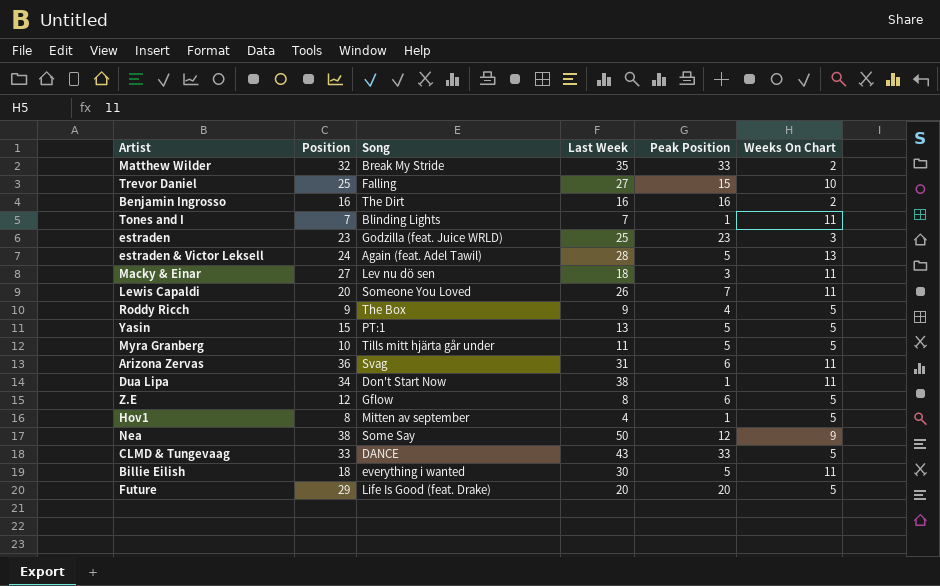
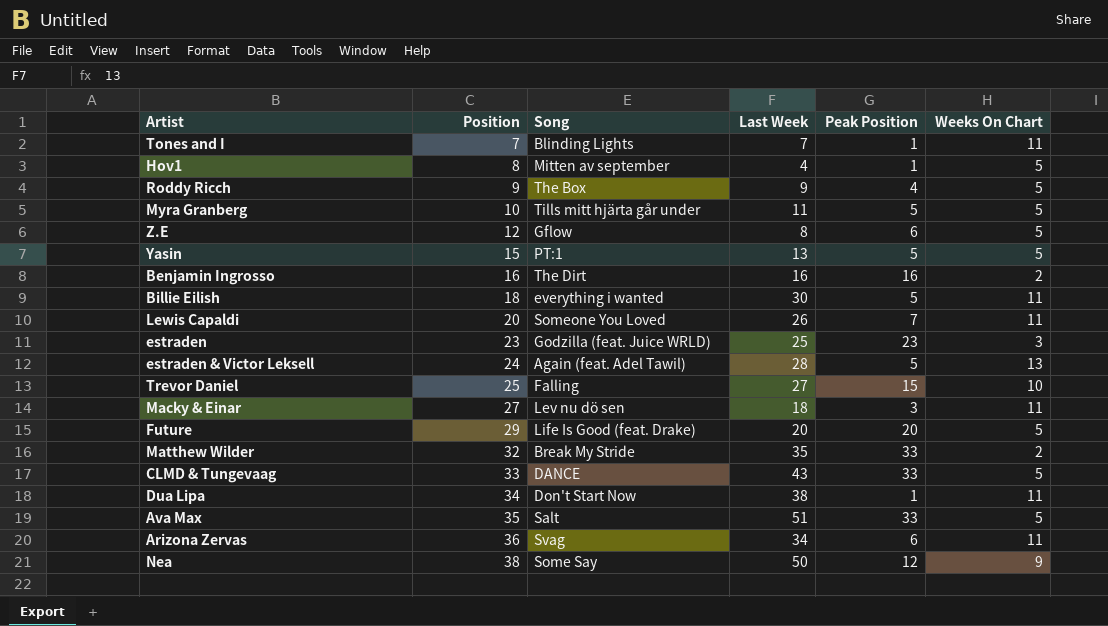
row order: none -> Position ascending
row Ava Max: none -> 35 | Salt | 51 | 33 | 5
Arizona Zervas | Last Week: 31 -> 34

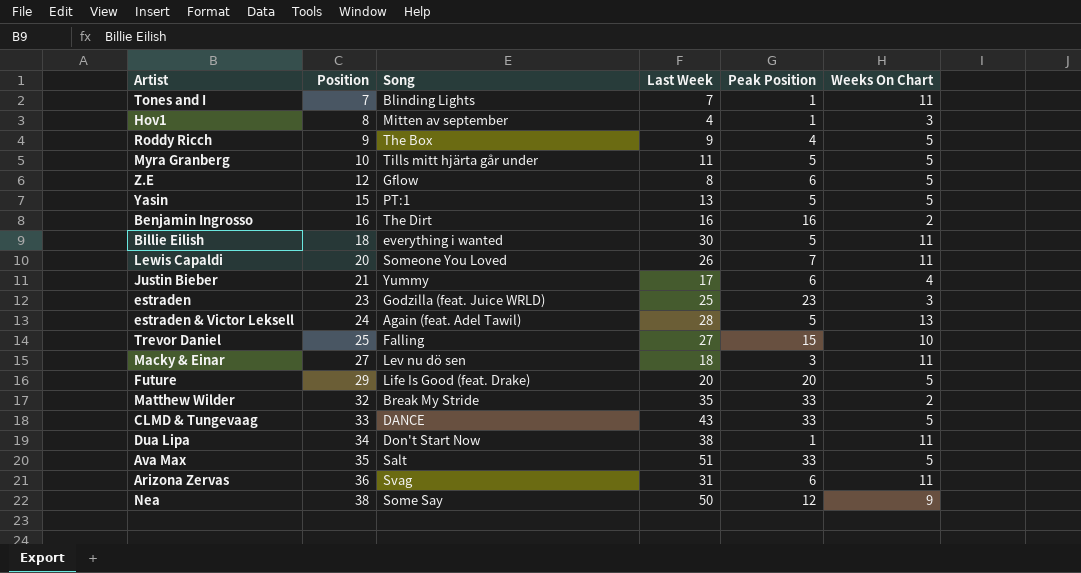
Hov1 | Weeks On Chart: 5 -> 3
row Justin Bieber: none -> 21 | Yummy | 17 | 6 | 4
Arizona Zervas | Last Week: 34 -> 31

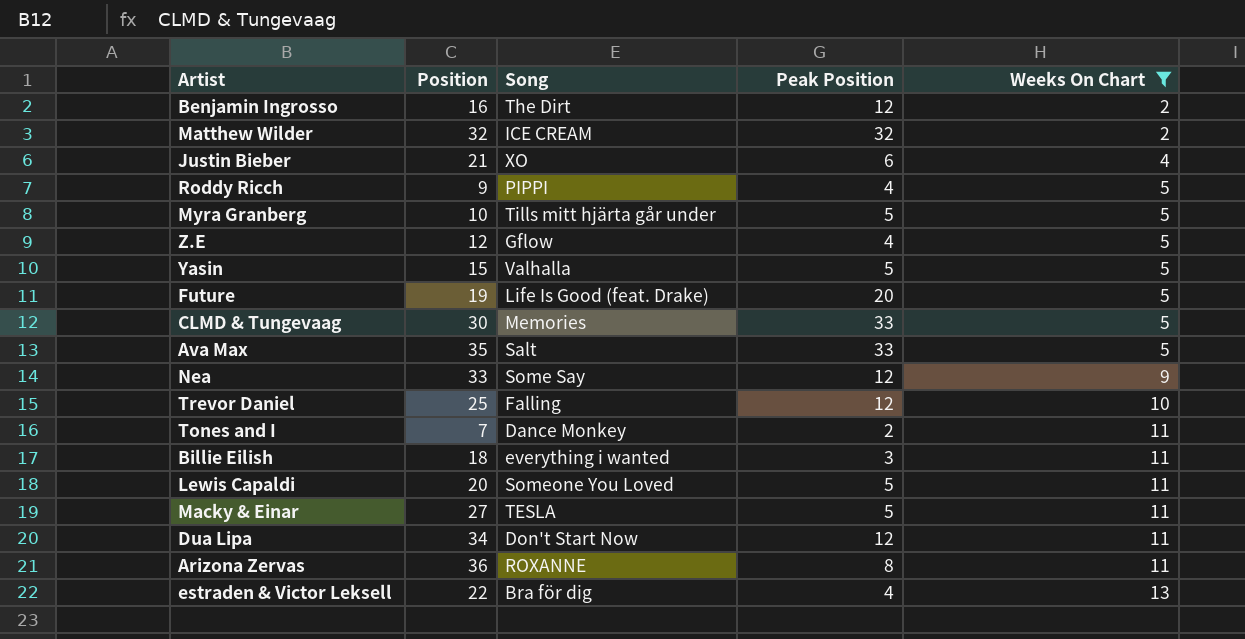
filter: none -> Weeks On Chart != 3
row order: Position ascending -> Weeks On Chart ascending
column Last Week | position: 4 -> none
Benjamin Ingrosso | Peak Position: 16 -> 12
Matthew Wilder | Song: Break My Stride -> ICE CREAM
Matthew Wilder | Peak Position: 33 -> 32
Justin Bieber | Song: Yummy -> XO
Roddy Ricch | Song: The Box -> PIPPI
Z.E | Peak Position: 6 -> 4
Yasin | Song: PT:1 -> Valhalla
Future | Position: 29 -> 19
CLMD & Tungevaag | Position: 33 -> 30
CLMD & Tungevaag | Song: DANCE -> Memories
Nea | Position: 38 -> 33
Trevor Daniel | Peak Position: 15 -> 12
Tones and I | Song: Blinding Lights -> Dance Monkey
Tones and I | Peak Position: 1 -> 2
Billie Eilish | Peak Position: 5 -> 3
Lewis Capaldi | Peak Position: 7 -> 5
Macky & Einar | Song: Lev nu dö sen -> TESLA
Macky & Einar | Peak Position: 3 -> 5
Dua Lipa | Peak Position: 1 -> 12
Arizona Zervas | Song: Svag -> ROXANNE
Arizona Zervas | Peak Position: 6 -> 8
estraden & Victor Leksell | Position: 24 -> 22
estraden & Victor Leksell | Song: Again (feat. Adel Tawil) -> Bra för dig
estraden & Victor Leksell | Peak Position: 5 -> 4

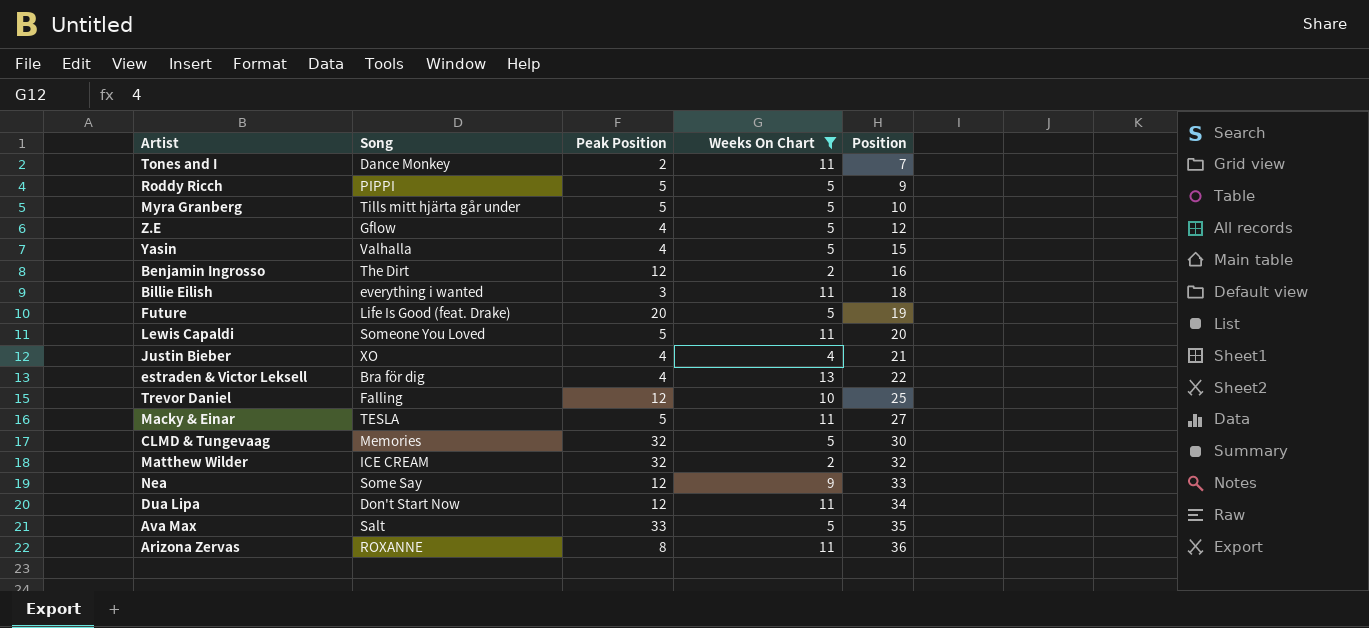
row order: Weeks On Chart ascending -> Position ascending
column Position | position: 2 -> 5
Roddy Ricch | Peak Position: 4 -> 5
Yasin | Peak Position: 5 -> 4
Justin Bieber | Peak Position: 6 -> 4
CLMD & Tungevaag | Peak Position: 33 -> 32

